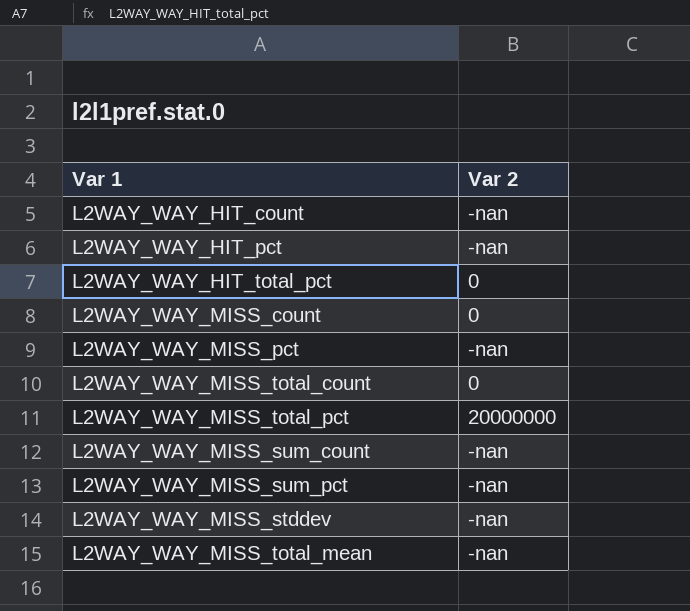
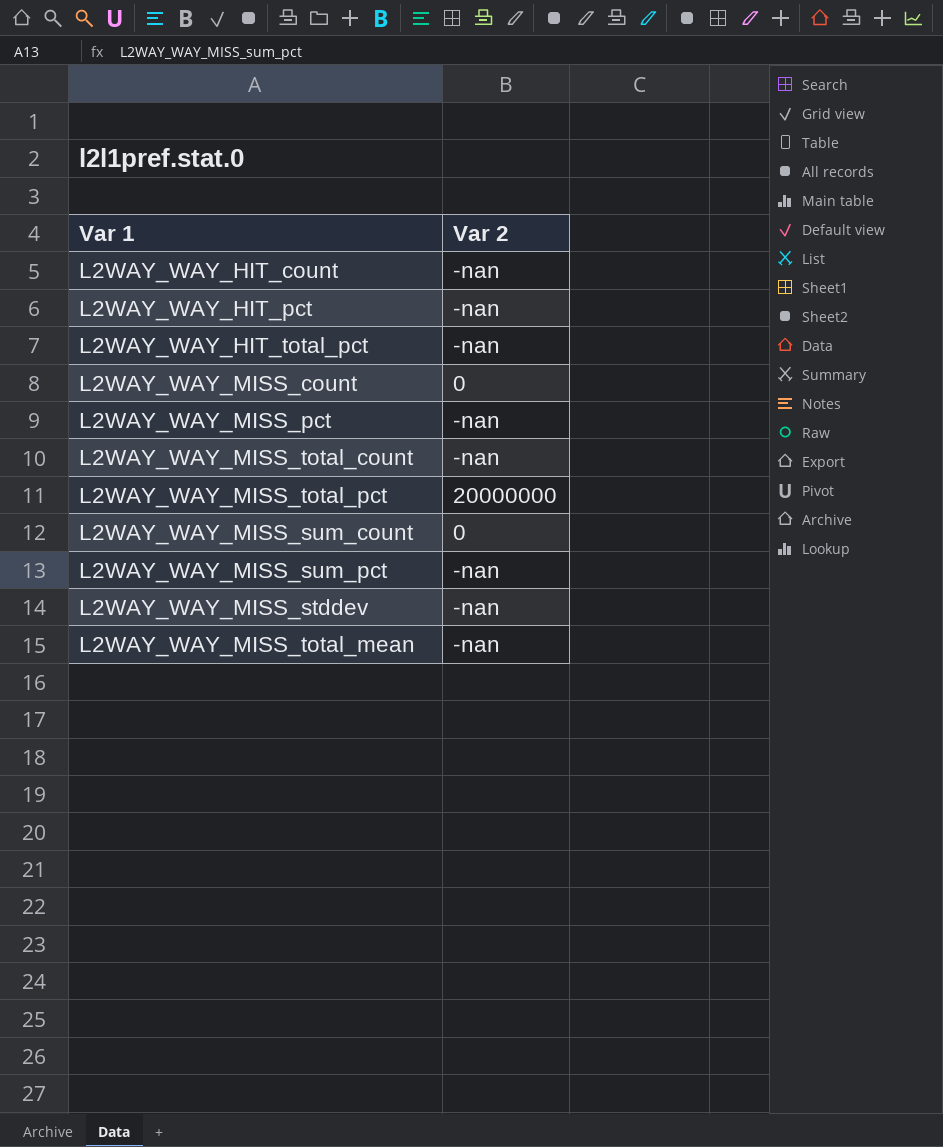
L2WAY_WAY_HIT_total_pct | Var 2: 0 -> -nan
L2WAY_WAY_MISS_total_count | Var 2: 0 -> -nan
L2WAY_WAY_MISS_sum_count | Var 2: -nan -> 0

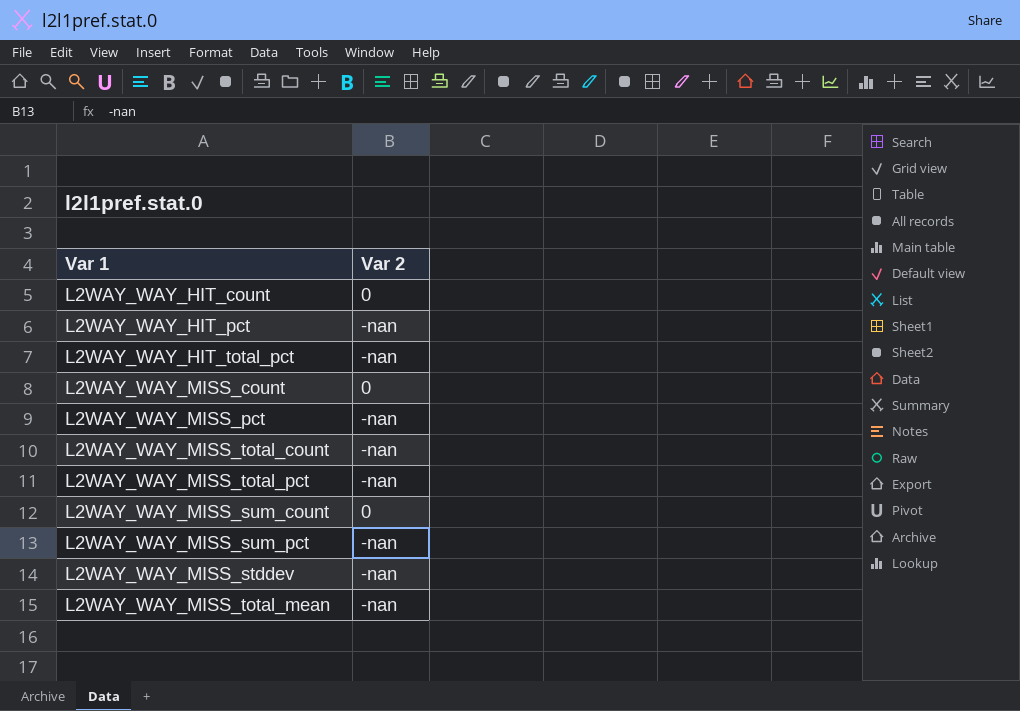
L2WAY_WAY_HIT_count | Var 2: -nan -> 0
L2WAY_WAY_MISS_total_pct | Var 2: 20000000 -> -nan

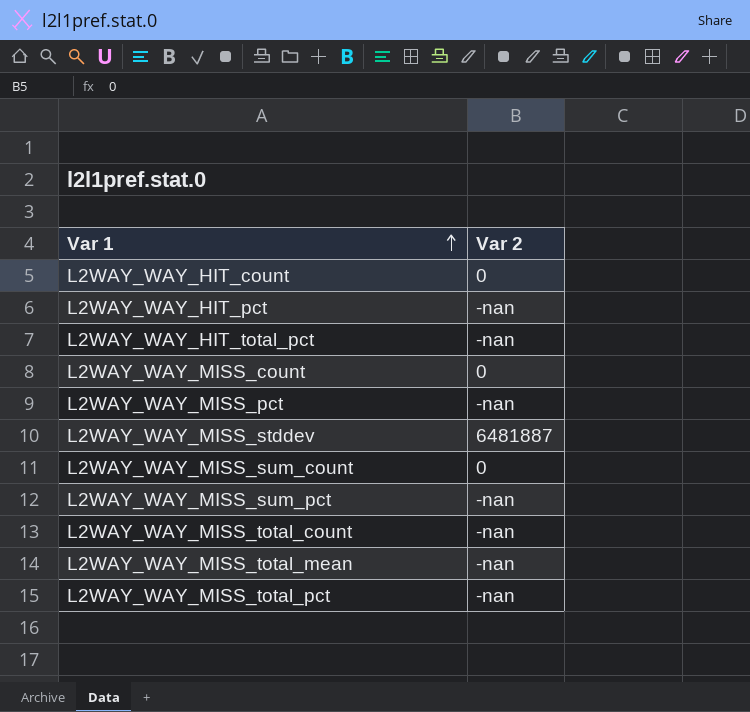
row order: none -> Var 1 ascending
L2WAY_WAY_MISS_stddev | Var 2: -nan -> 6481887

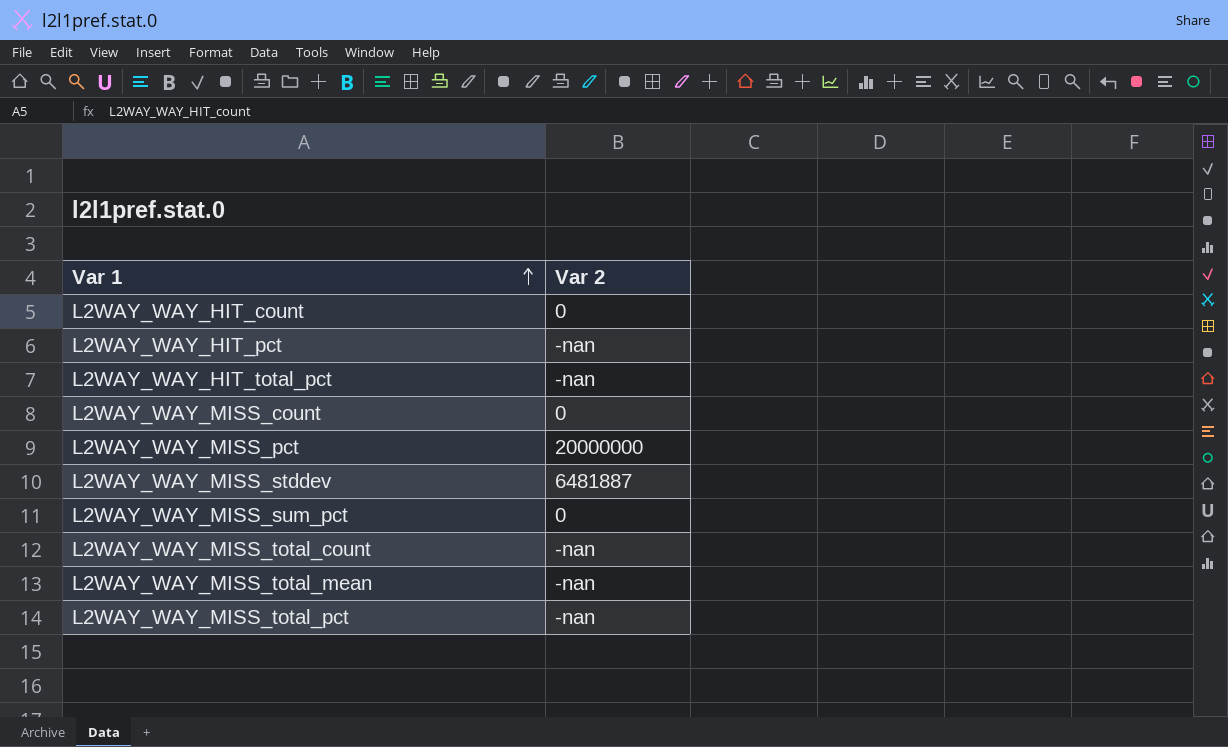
row L2WAY_WAY_MISS_sum_count: 0 -> none
L2WAY_WAY_MISS_pct | Var 2: -nan -> 20000000
L2WAY_WAY_MISS_sum_pct | Var 2: -nan -> 0

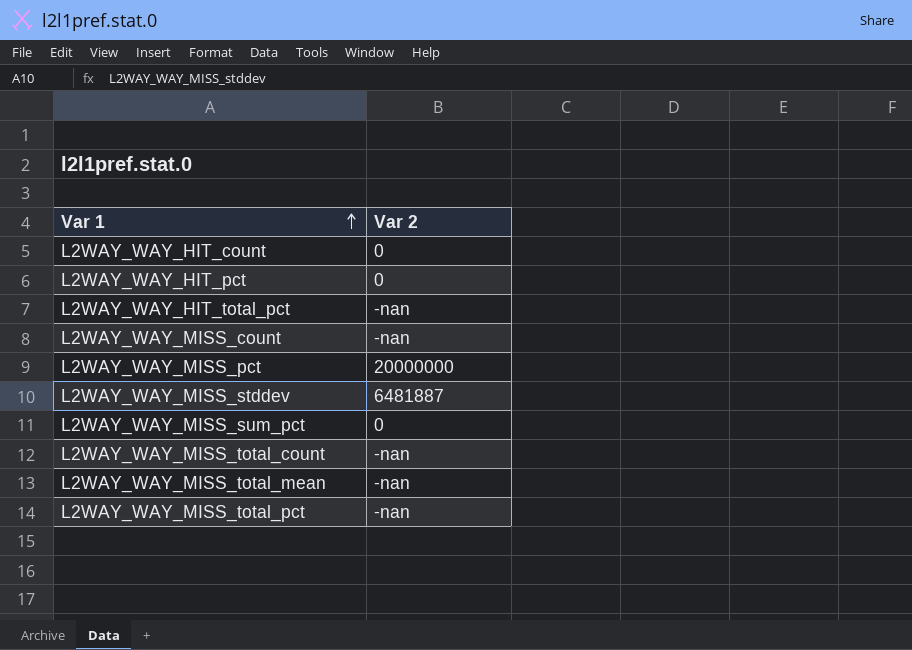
L2WAY_WAY_HIT_pct | Var 2: -nan -> 0
L2WAY_WAY_MISS_count | Var 2: 0 -> -nan

